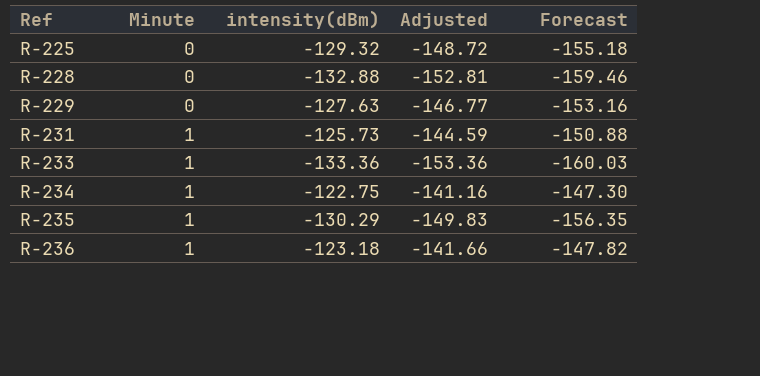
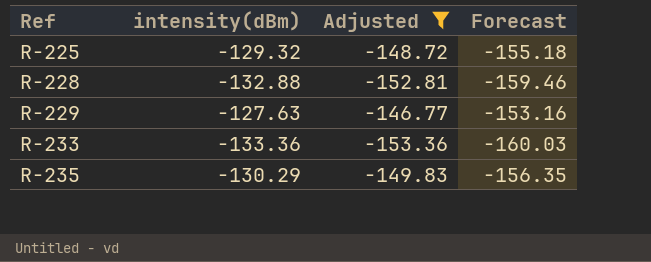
filter: none -> Adjusted <= -146.77
column Minute | position: 2 -> none

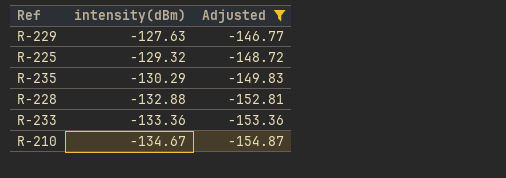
row order: Ref ascending -> intensity(dBm) descending
column Forecast | formula: [intensity(dBm)] * 1.2 -> none
row R-210: none -> -134.67 | -154.87

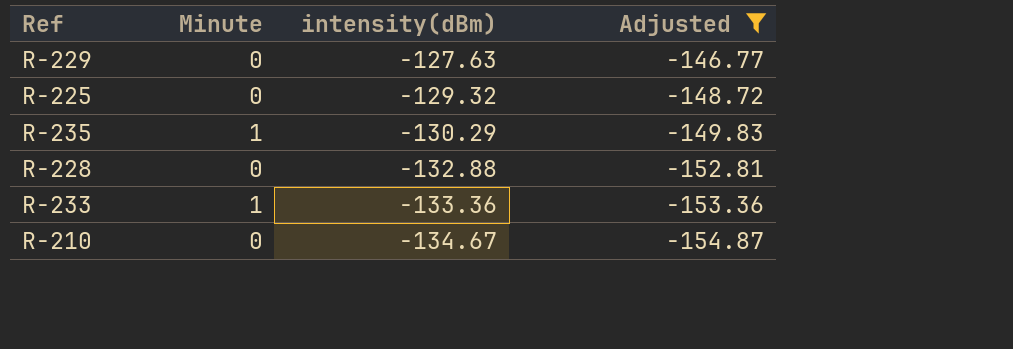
column Minute | position: none -> 2

